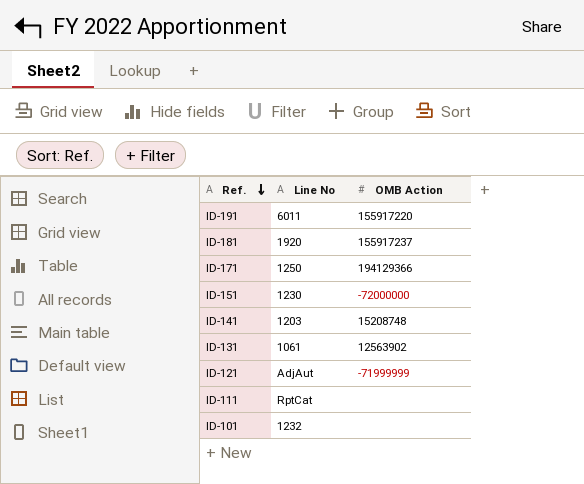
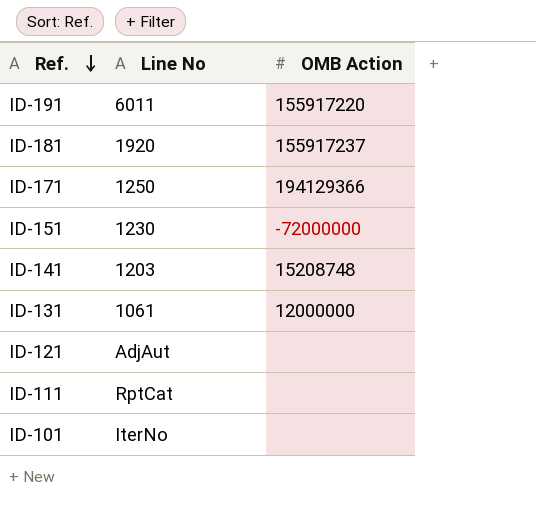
ID-131 | OMB Action: 12563902 -> 12000000
ID-121 | OMB Action: -71999999 -> none
ID-101 | Line No: 1232 -> IterNo

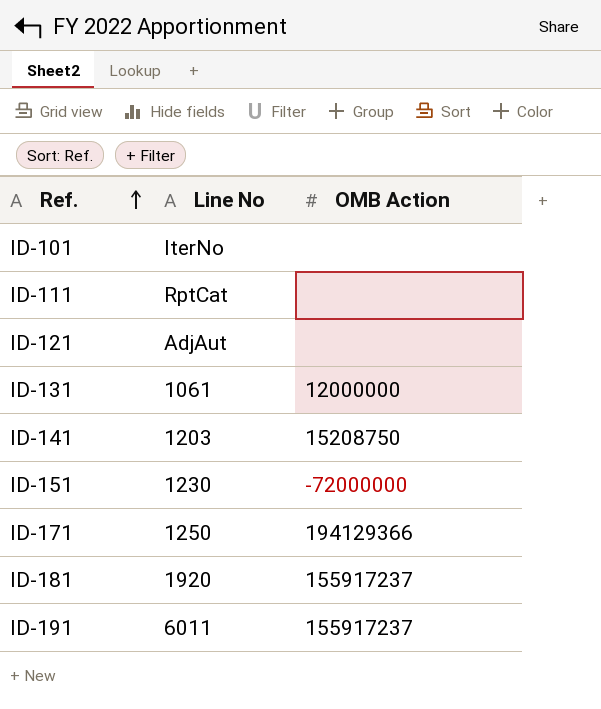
row order: Ref. descending -> Ref. ascending
ID-141 | OMB Action: 15208748 -> 15208750
ID-191 | OMB Action: 155917220 -> 155917237

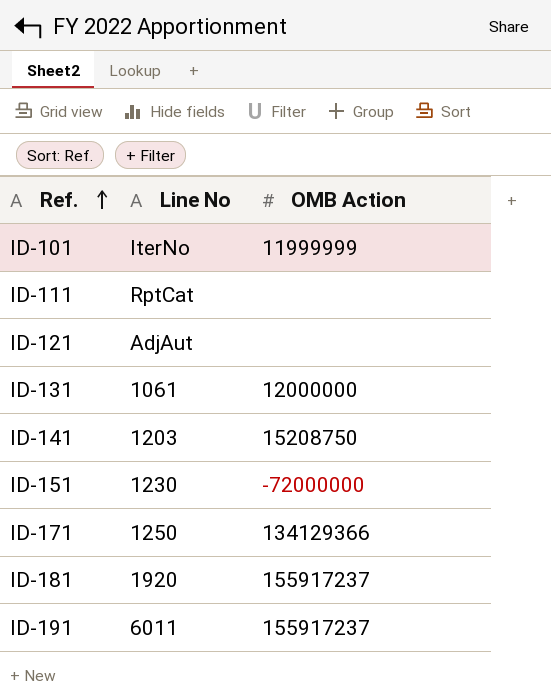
ID-101 | OMB Action: none -> 11999999
ID-171 | OMB Action: 194129366 -> 134129366

